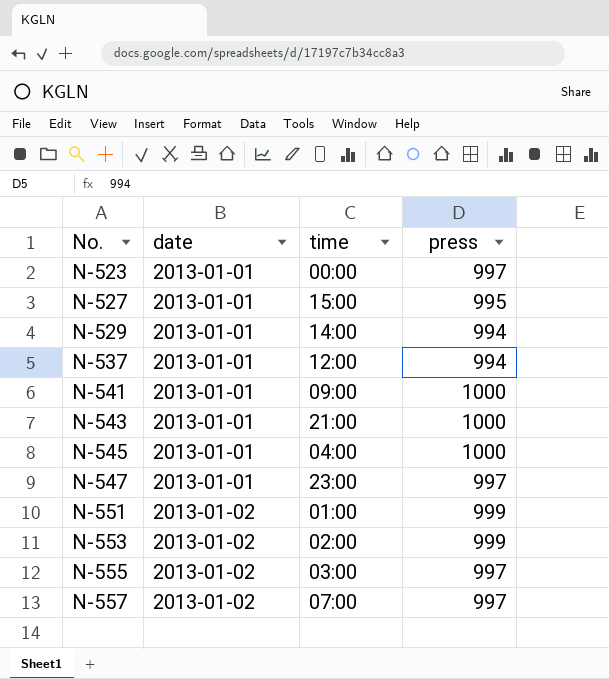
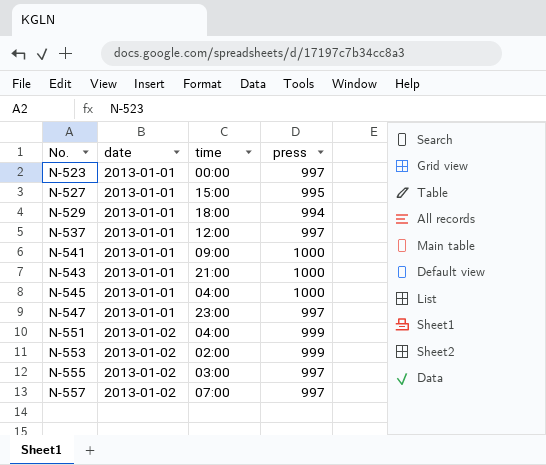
N-529 | time: 14:00 -> 18:00
N-537 | press: 994 -> 997
N-551 | time: 01:00 -> 04:00

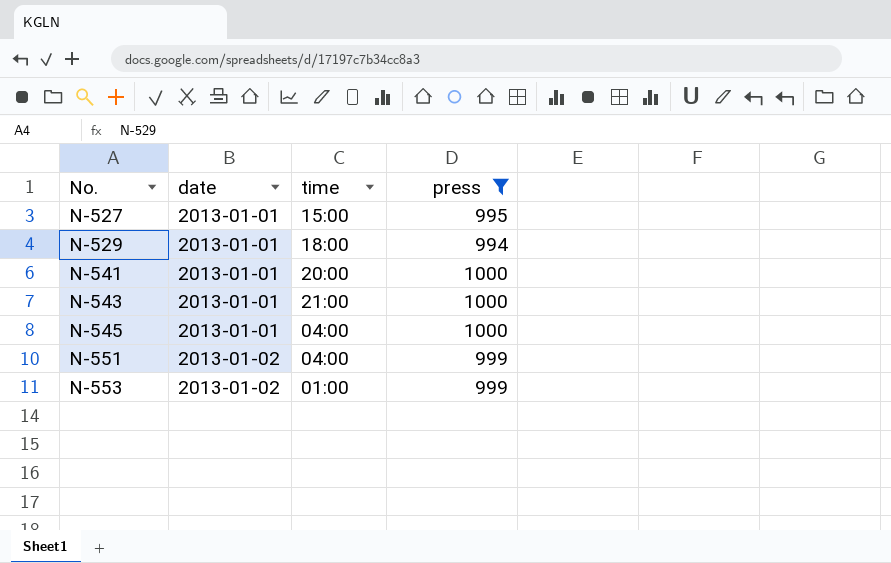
filter: none -> press != 997
N-541 | time: 09:00 -> 20:00
N-553 | time: 02:00 -> 01:00

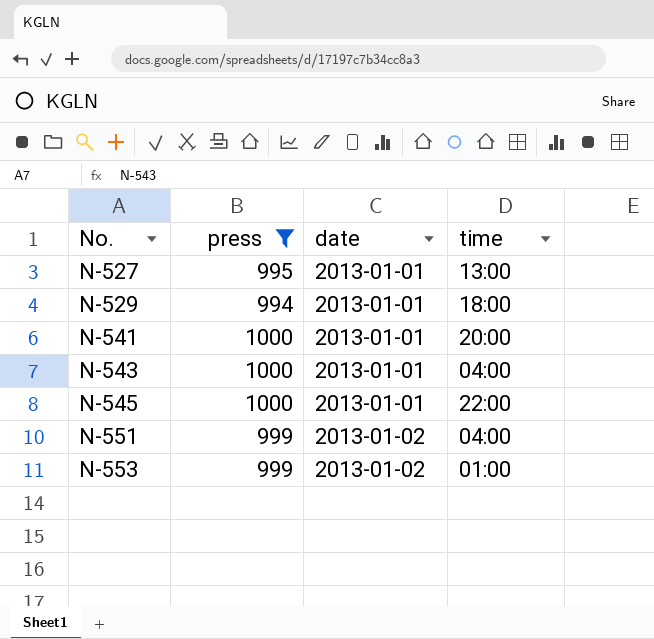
column press | position: 4 -> 2
N-527 | time: 15:00 -> 13:00
N-543 | time: 21:00 -> 04:00
N-545 | time: 04:00 -> 22:00

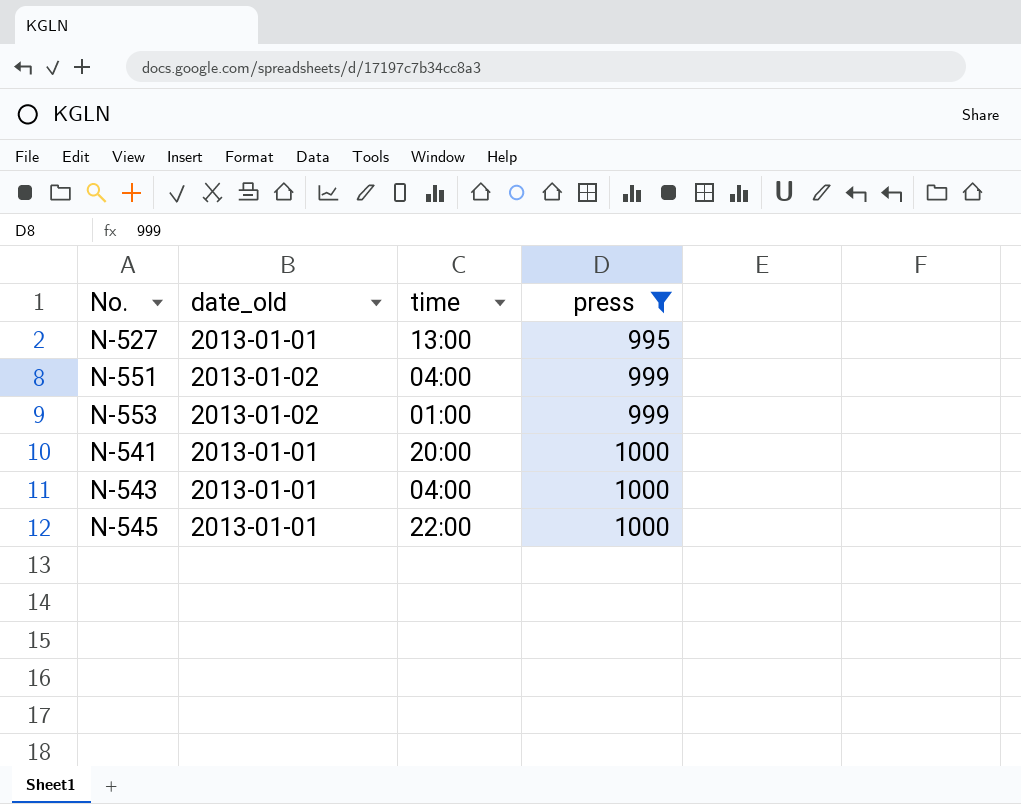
row order: No. ascending -> press ascending
column name: date -> date_old
column press | position: 2 -> 4
row N-529: 994 | 2013-01-01 | 18:00 -> none

